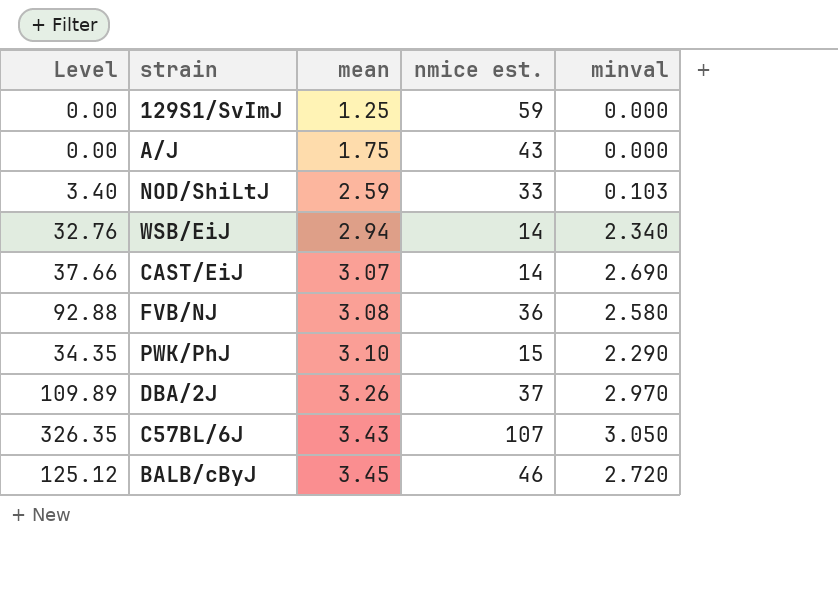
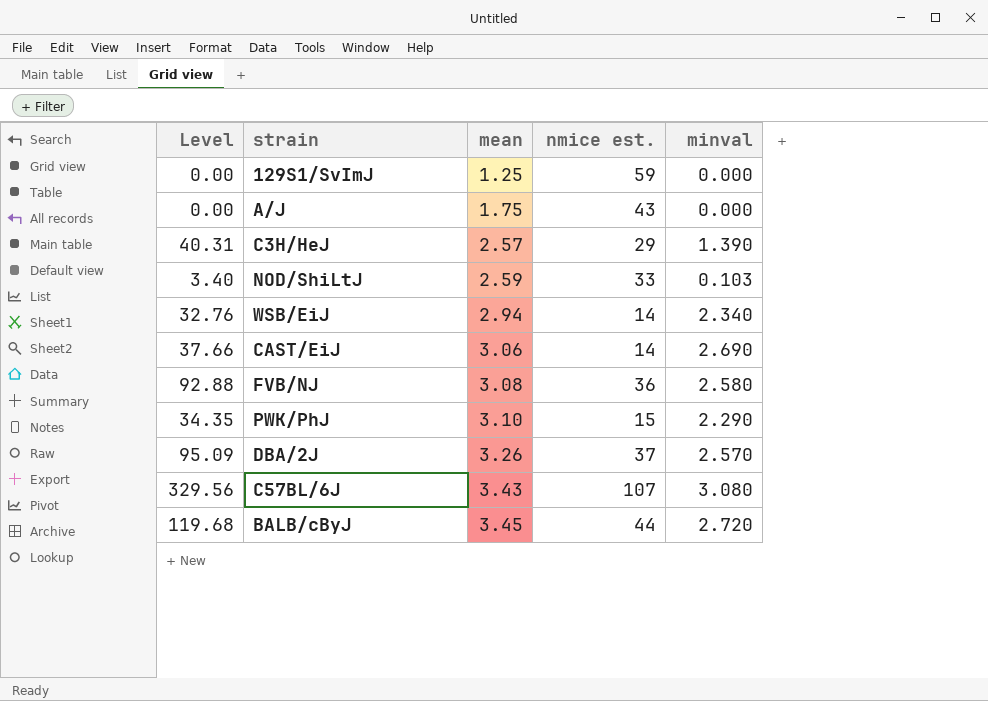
row C3H/HeJ: none -> 40.31 | 2.57 | 29 | 1.390
CAST/EiJ | mean: 3.07 -> 3.06
DBA/2J | Level: 109.89 -> 95.09
DBA/2J | minval: 2.970 -> 2.570
C57BL/6J | Level: 326.35 -> 329.56
C57BL/6J | minval: 3.050 -> 3.080
BALB/cByJ | Level: 125.12 -> 119.68
BALB/cByJ | nmice est.: 46 -> 44

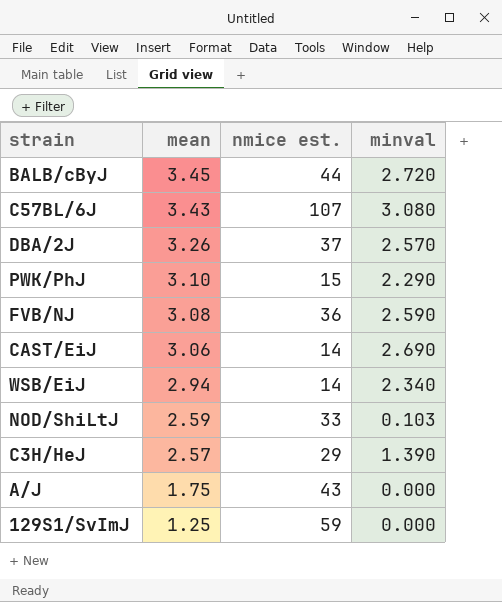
row order: mean ascending -> mean descending
column Level | formula: [nmice est.] * [minval] -> none
FVB/NJ | minval: 2.580 -> 2.590

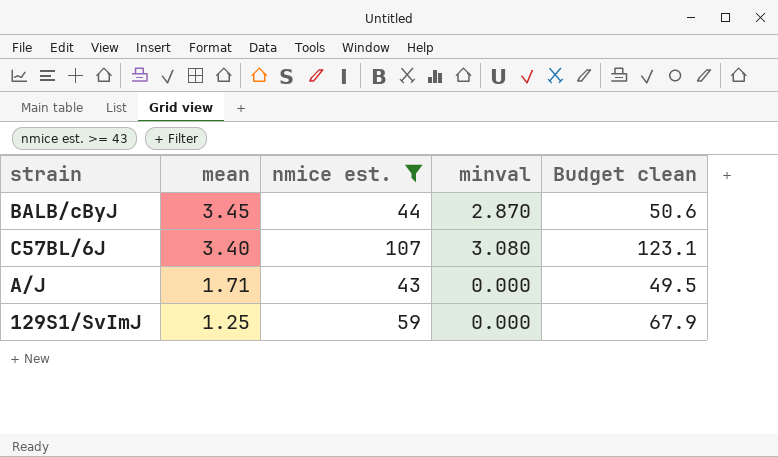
filter: none -> nmice est. >= 43
column Budget clean | formula: none -> [nmice est.] * 1.15
BALB/cByJ | minval: 2.720 -> 2.870
C57BL/6J | mean: 3.43 -> 3.40
A/J | mean: 1.75 -> 1.71

